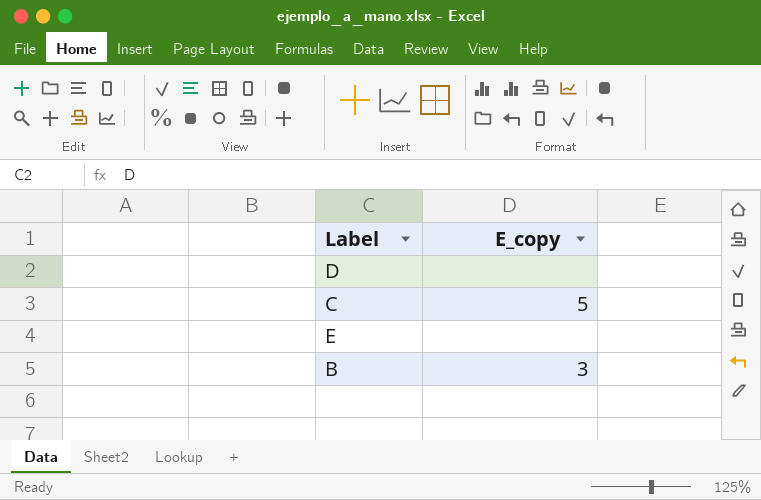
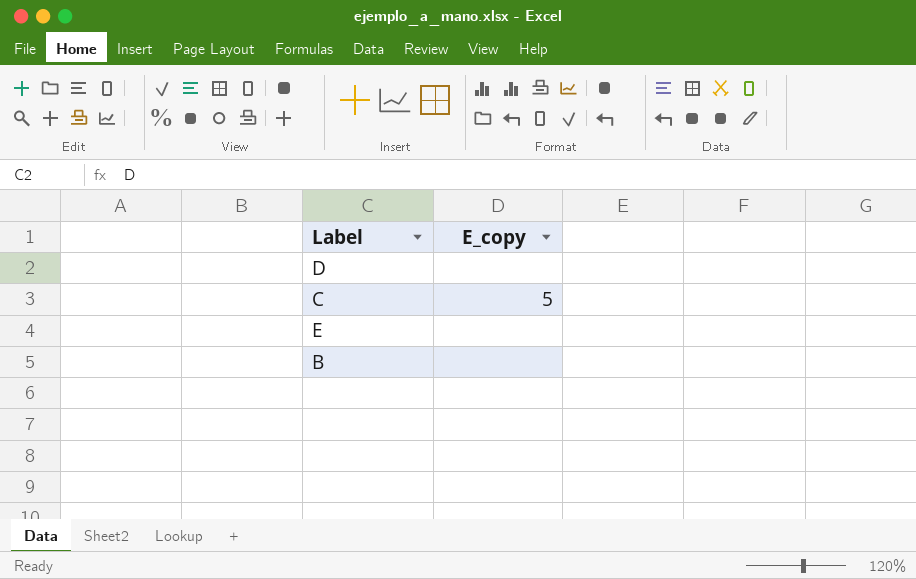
B | E_copy: 3 -> none

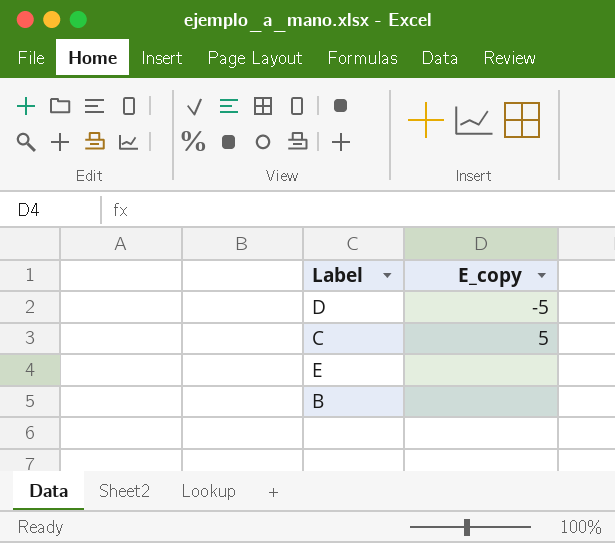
D | E_copy: none -> -5

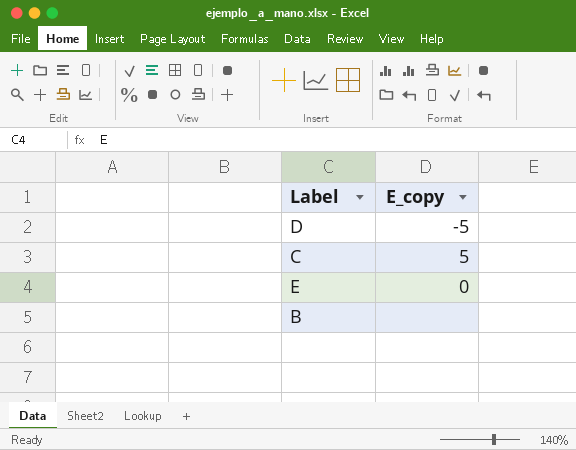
E | E_copy: none -> 0

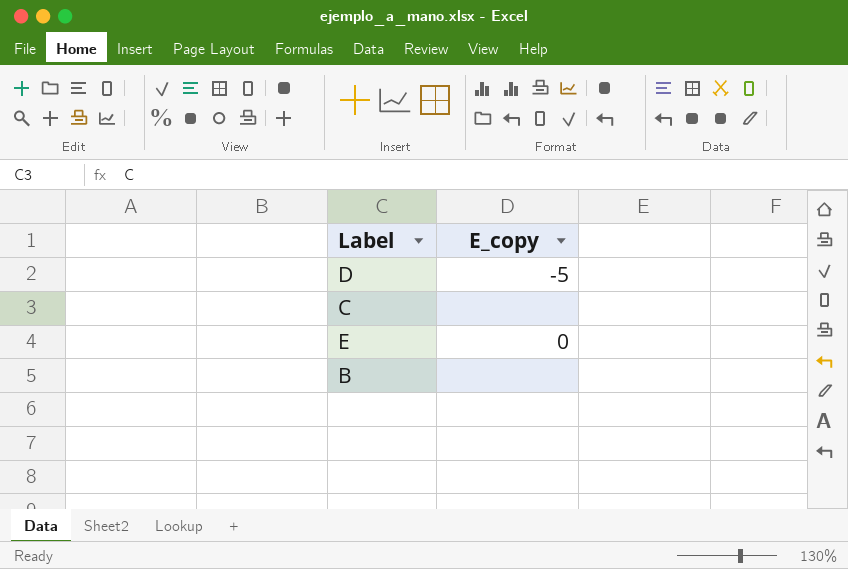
C | E_copy: 5 -> none

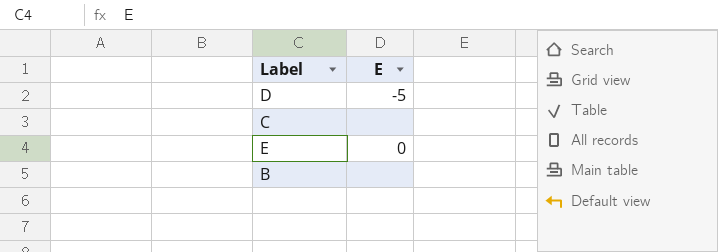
column name: E_copy -> E

